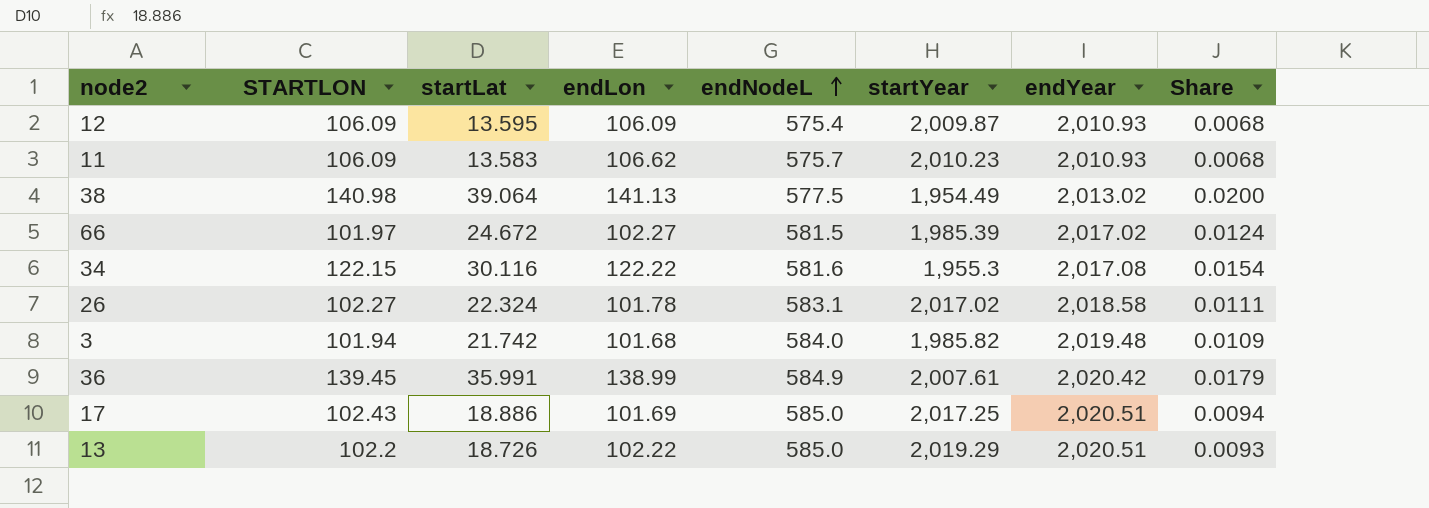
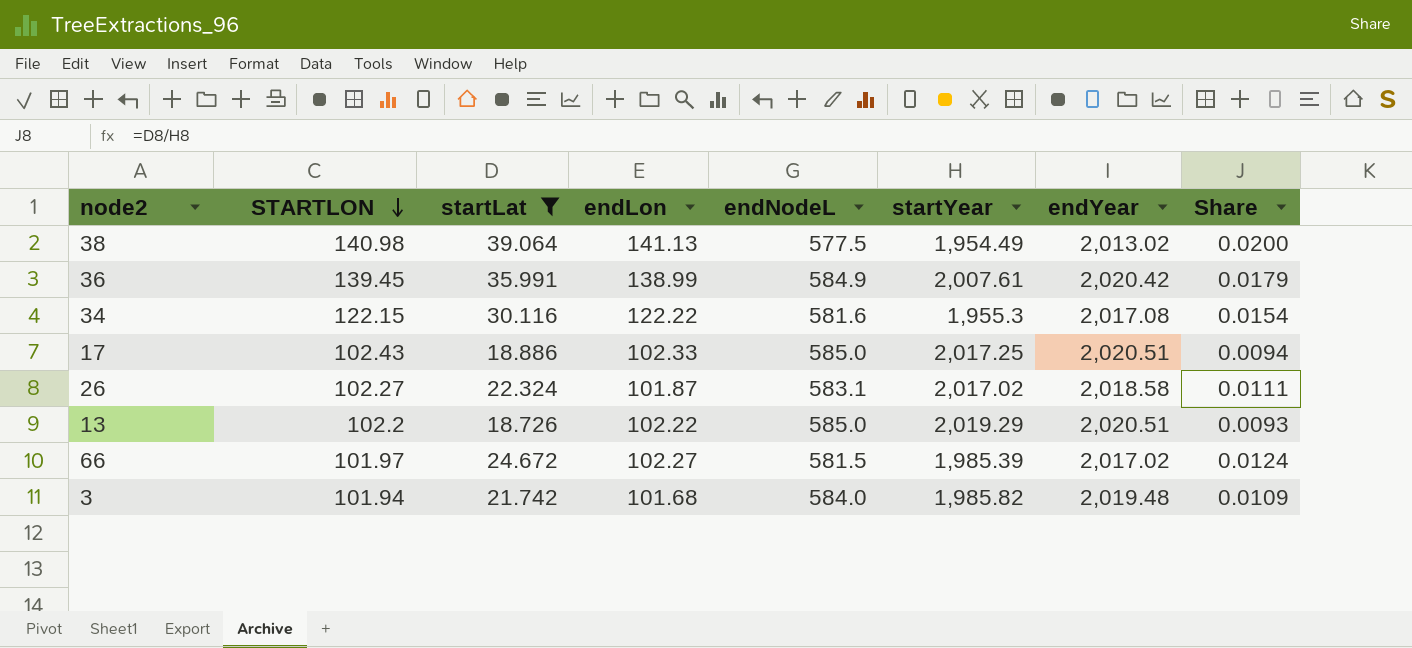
filter: none -> startLat >= 18.726
row order: endNodeL ascending -> STARTLON descending
17 | endLon: 101.69 -> 102.33
26 | endLon: 101.78 -> 101.87

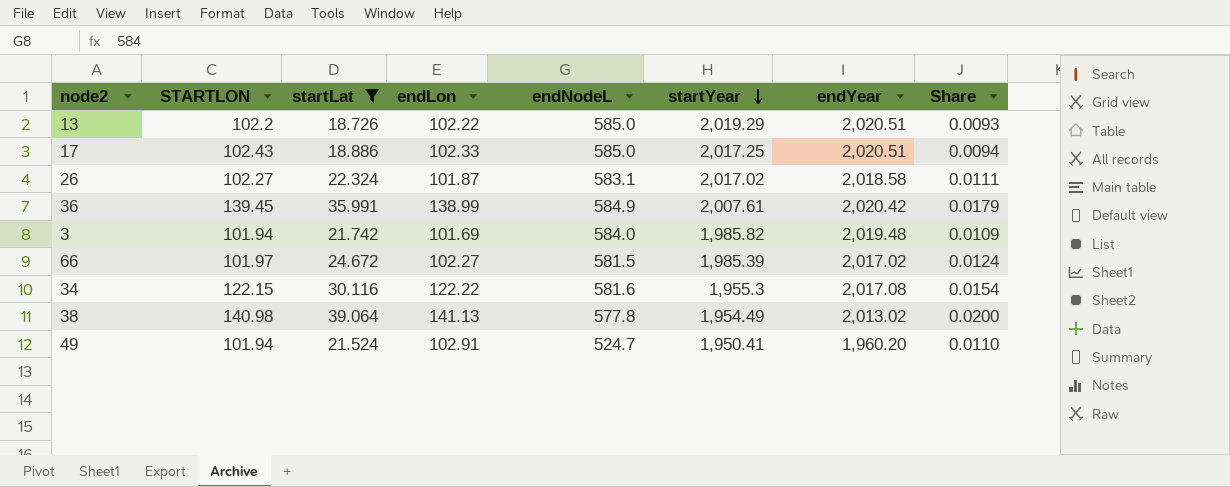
row order: STARTLON descending -> startYear descending
3 | endLon: 101.68 -> 101.69
38 | endNodeL: 577.5 -> 577.8
row 49: none -> 101.94 | 21.524 | 102.91 | 524.7 | 1,950.41 | 1,960.20 | 0.0110

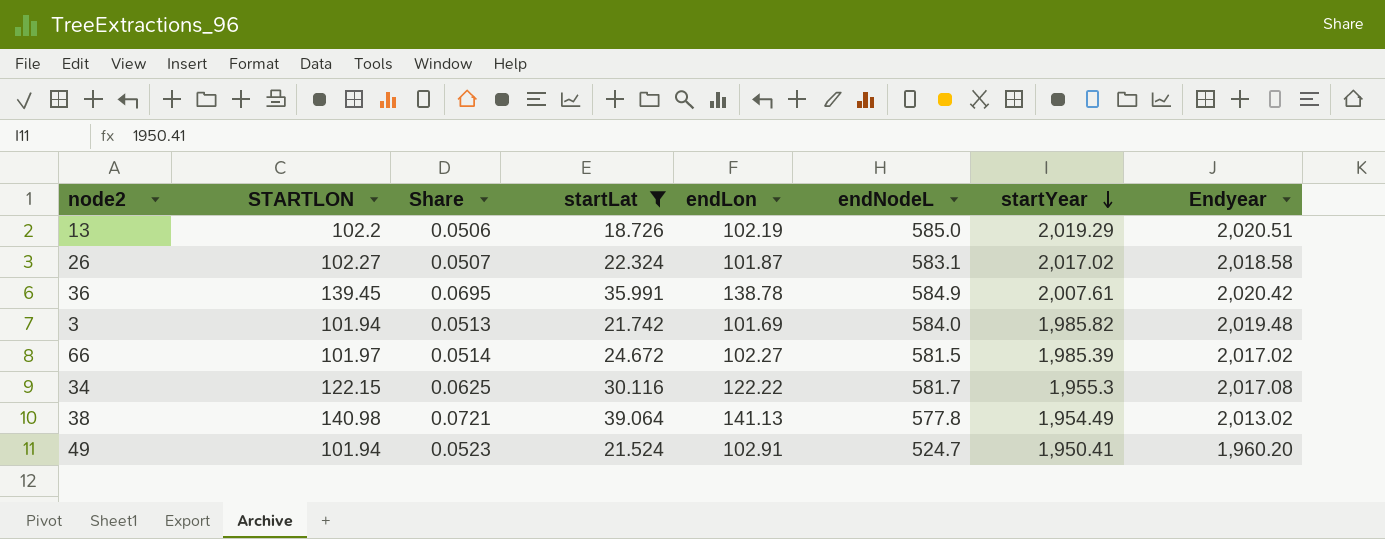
column Share | formula: [startLat] / [startYear] -> [STARTLON] / [startYear]
column Share | position: 8 -> 3
column name: endYear -> Endyear
row 17: 102.43 | 18.886 | 102.33 | 585.0 | 2,017.25 | 2,020.51 | 0.0094 -> none
13 | endLon: 102.22 -> 102.19
36 | endLon: 138.99 -> 138.78
34 | endNodeL: 581.6 -> 581.7

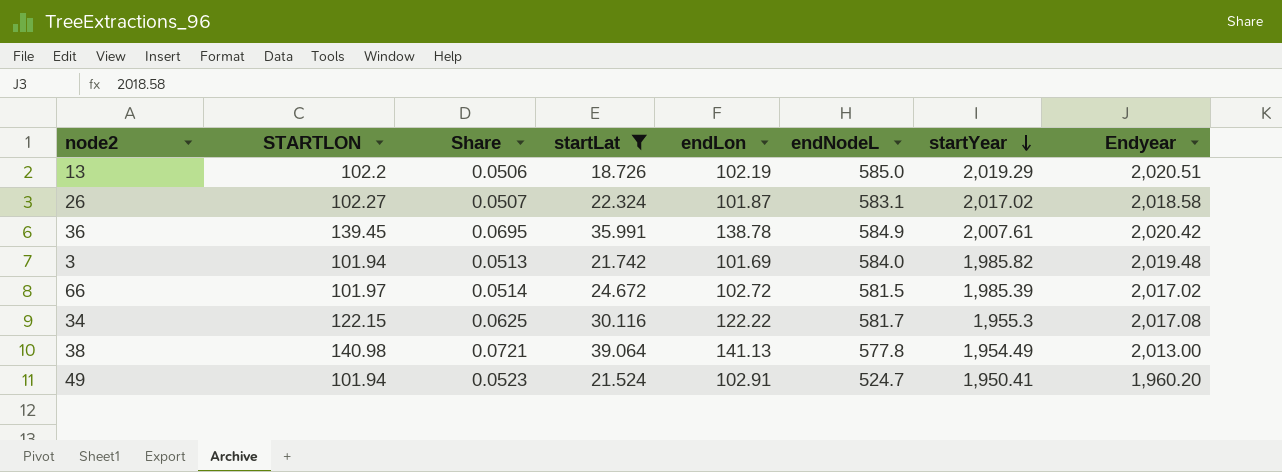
66 | endLon: 102.27 -> 102.72
38 | Endyear: 2,013.02 -> 2,013.00

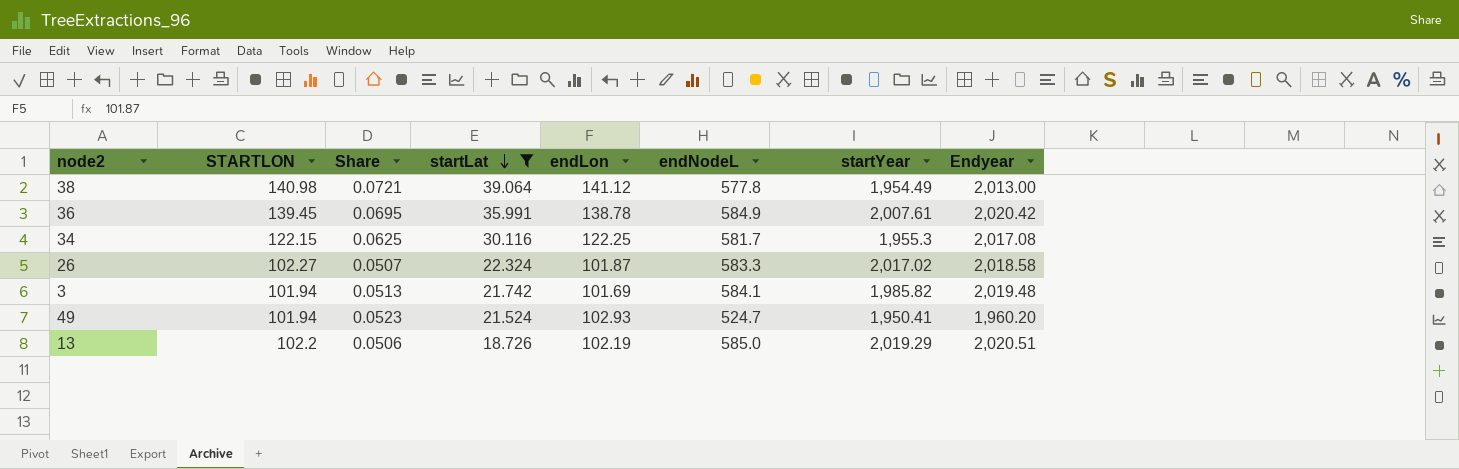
row order: startYear descending -> startLat descending
row 66: 101.97 | 0.0514 | 24.672 | 102.72 | 581.5 | 1,985.39 | 2,017.02 -> none
38 | endLon: 141.13 -> 141.12
34 | endLon: 122.22 -> 122.25
26 | endNodeL: 583.1 -> 583.3
3 | endNodeL: 584.0 -> 584.1
49 | endLon: 102.91 -> 102.93

